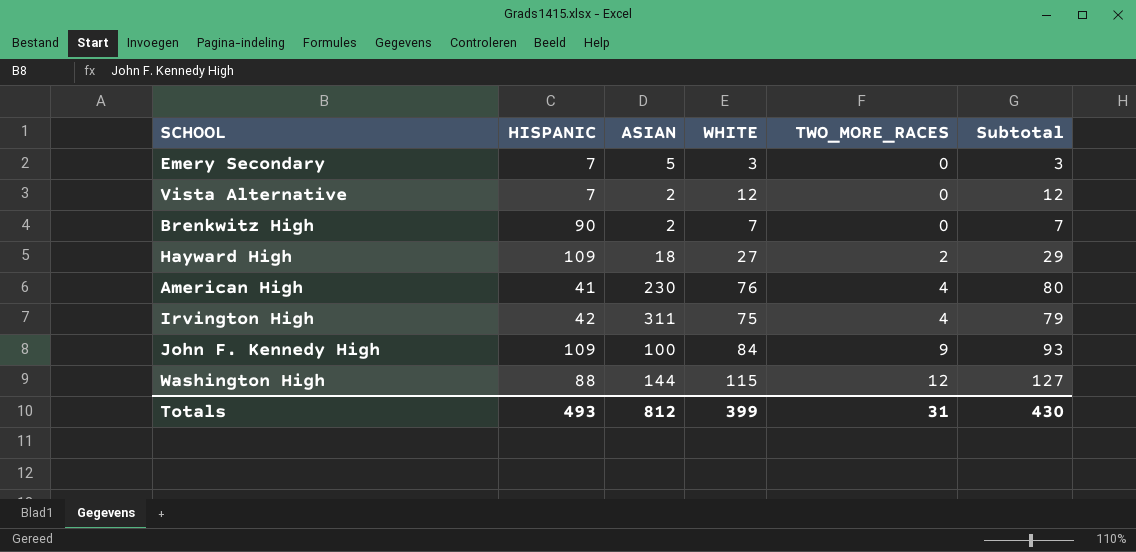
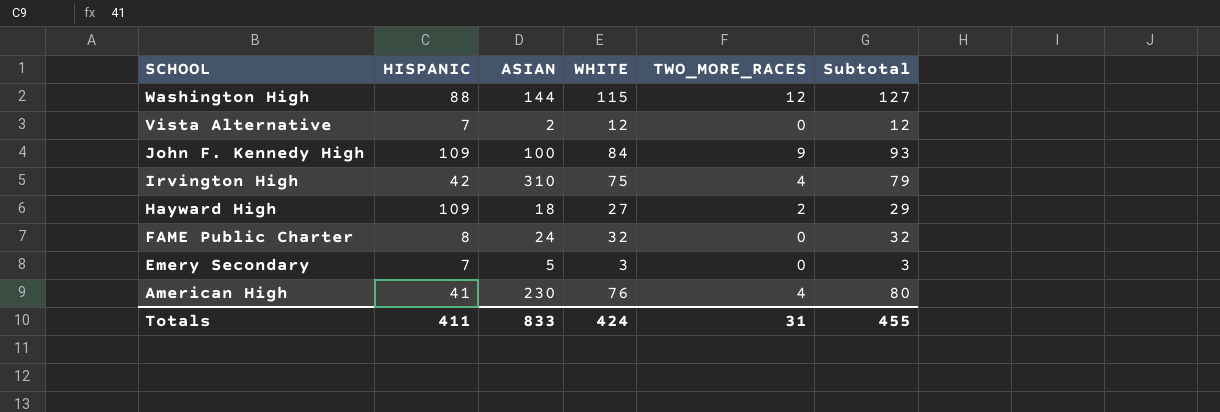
row order: TWO_MORE_RACES ascending -> SCHOOL descending
row Brenkwitz High: 90 | 2 | 7 | 0 | 7 -> none
Irvington High | ASIAN: 311 -> 310
row FAME Public Charter: none -> 8 | 24 | 32 | 0 | 32
Totals | HISPANIC: 493 -> 411
Totals | ASIAN: 812 -> 833
Totals | WHITE: 399 -> 424
Totals | Subtotal: 430 -> 455

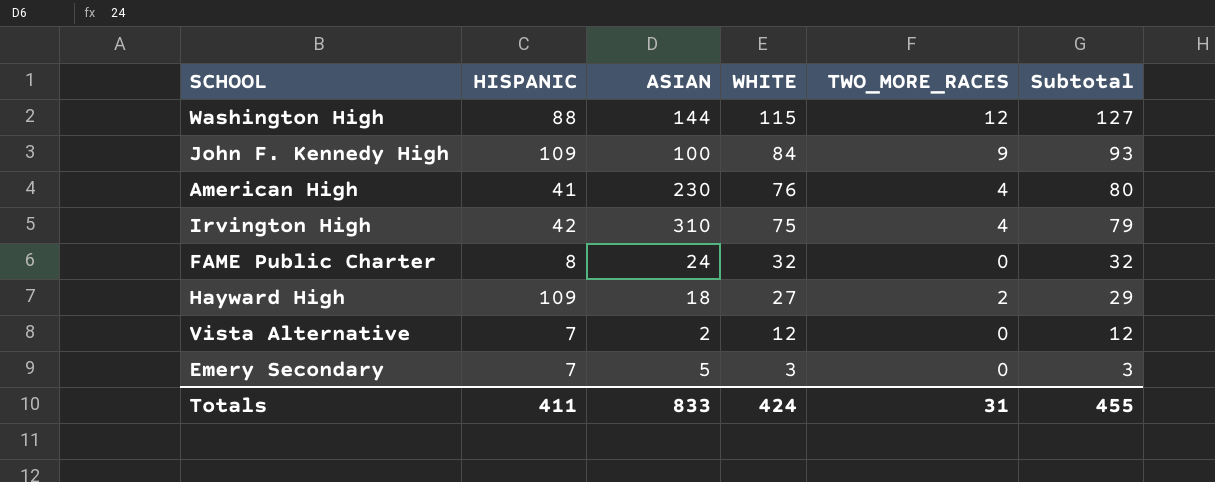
row order: SCHOOL descending -> WHITE descending

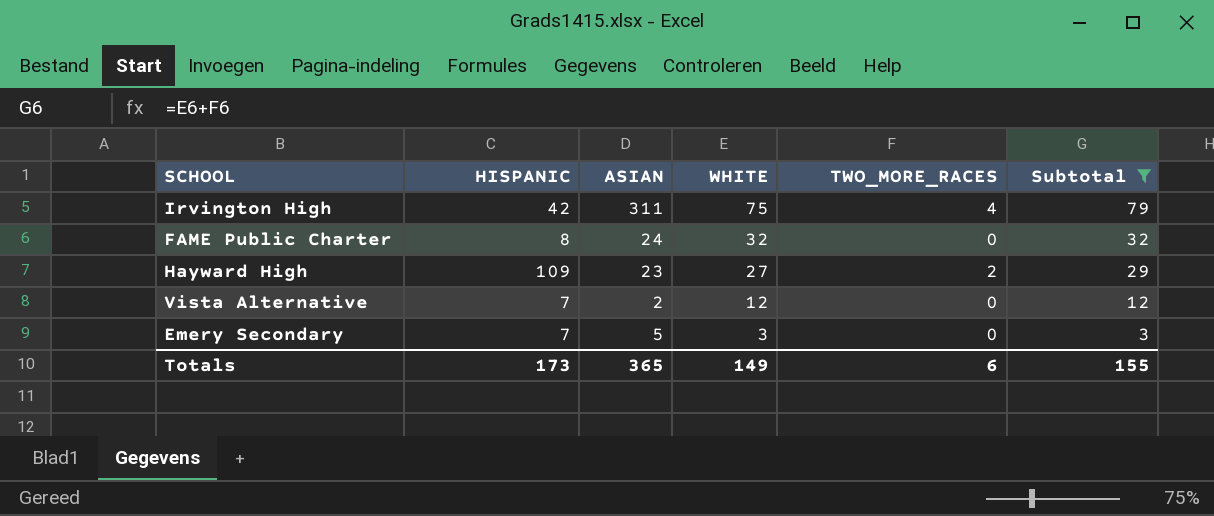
filter: none -> Subtotal <= 79
Irvington High | ASIAN: 310 -> 311
Hayward High | ASIAN: 18 -> 23
Totals | HISPANIC: 411 -> 173
Totals | ASIAN: 833 -> 365
Totals | WHITE: 424 -> 149
Totals | TWO_MORE_RACES: 31 -> 6
Totals | Subtotal: 455 -> 155

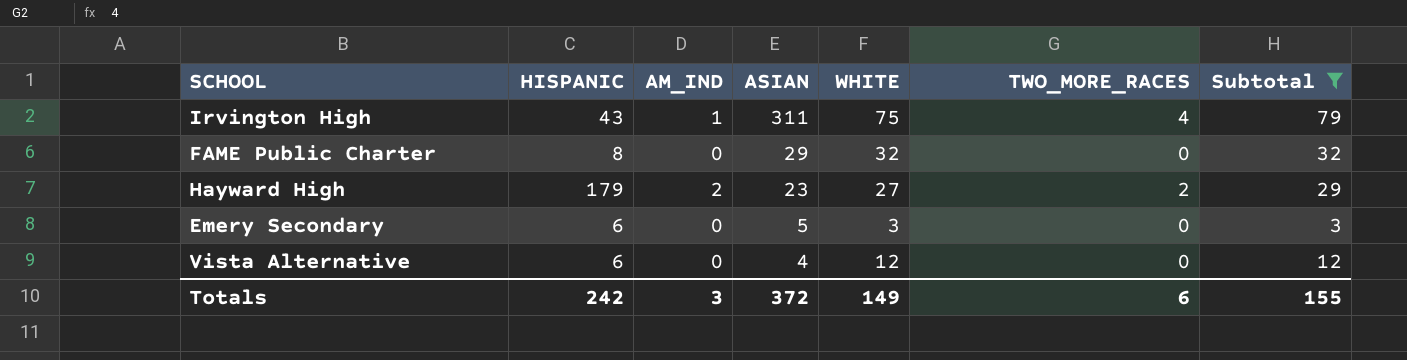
row order: WHITE descending -> ASIAN descending
column AM_IND | position: none -> 3
Irvington High | HISPANIC: 42 -> 43
FAME Public Charter | ASIAN: 24 -> 29
Hayward High | HISPANIC: 109 -> 179
Emery Secondary | HISPANIC: 7 -> 6
Vista Alternative | HISPANIC: 7 -> 6
Vista Alternative | ASIAN: 2 -> 4
Totals | HISPANIC: 173 -> 242
Totals | ASIAN: 365 -> 372

